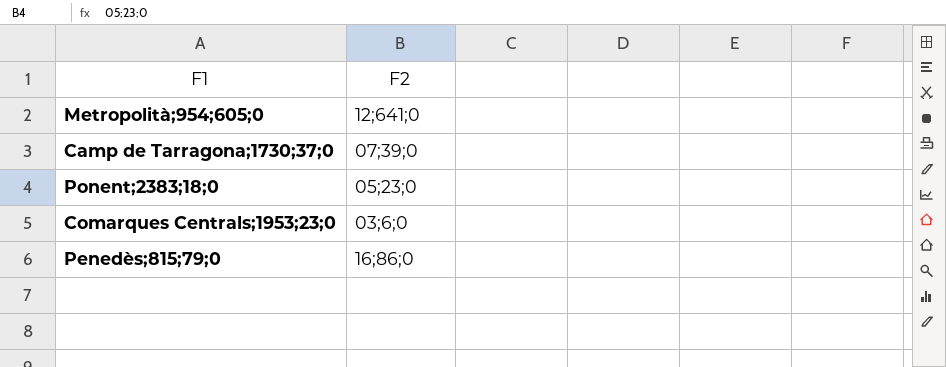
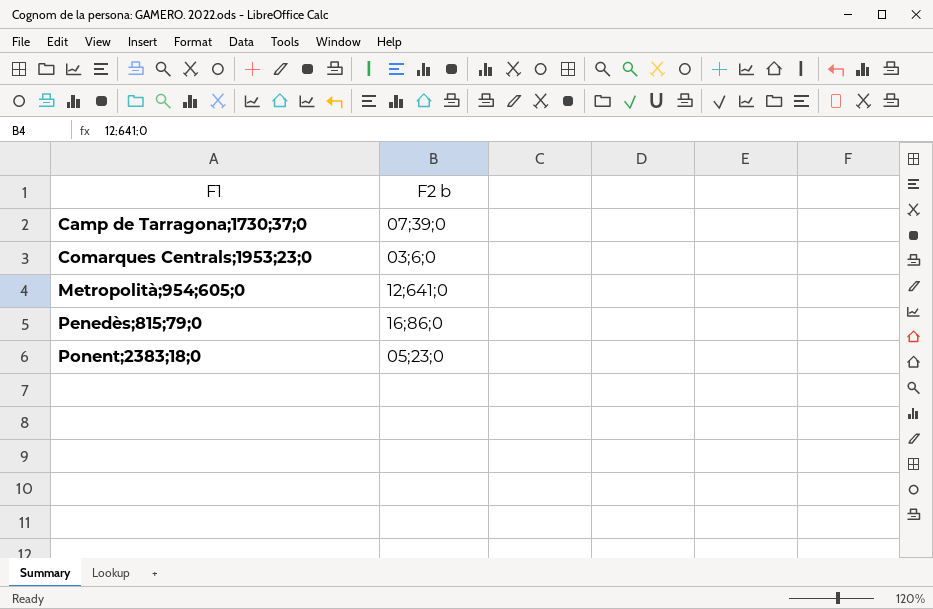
row order: none -> F1 ascending
column name: F2 -> F2 b

